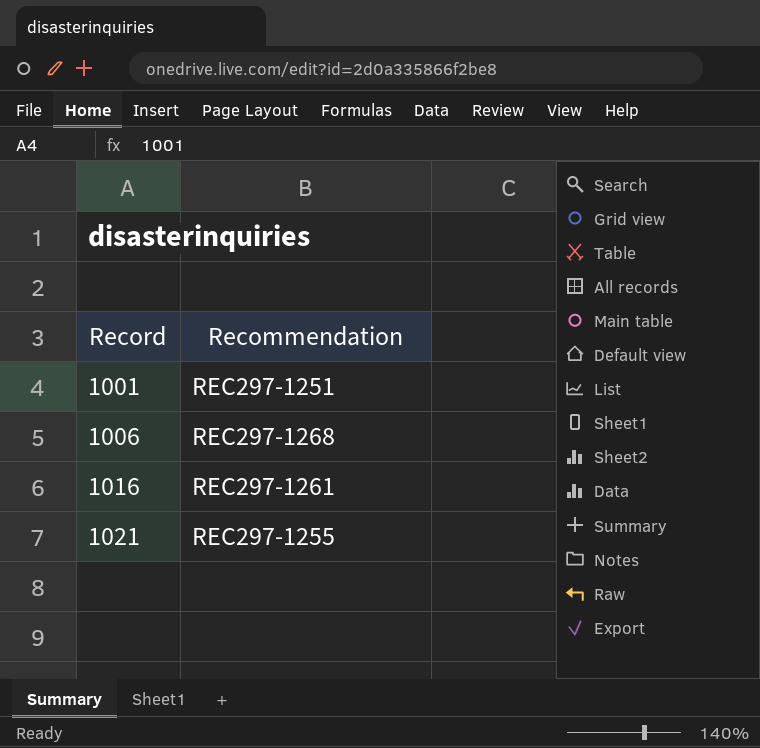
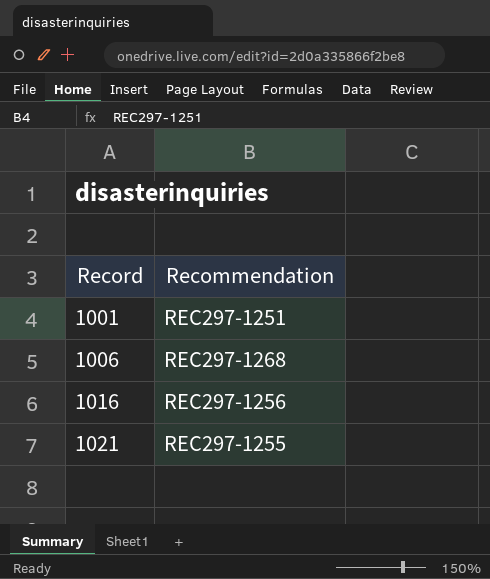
1016 | Recommendation: REC297-1261 -> REC297-1256

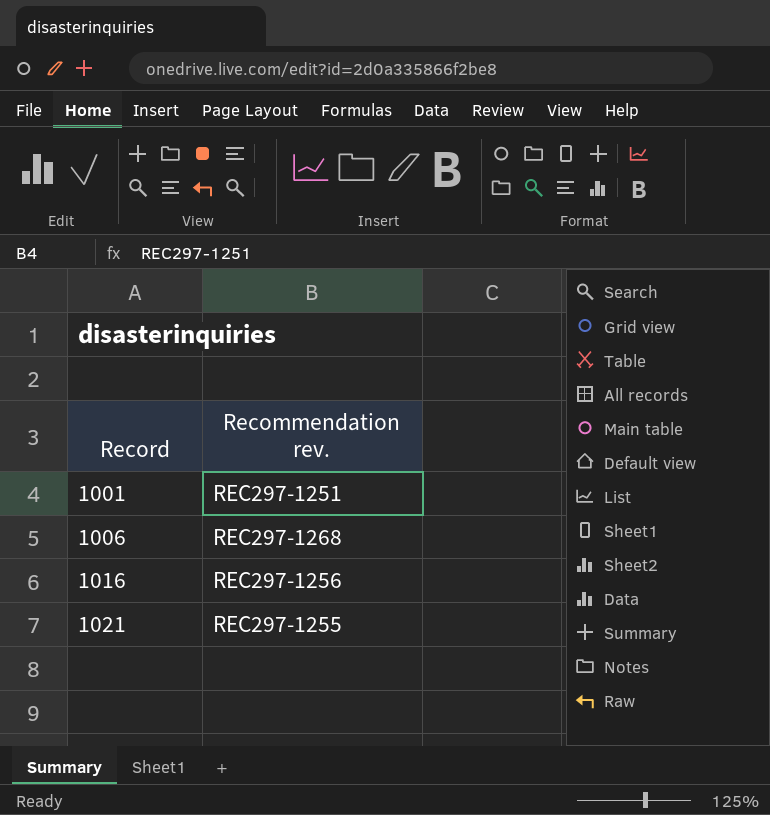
column name: Recommendation -> Recommendation rev.

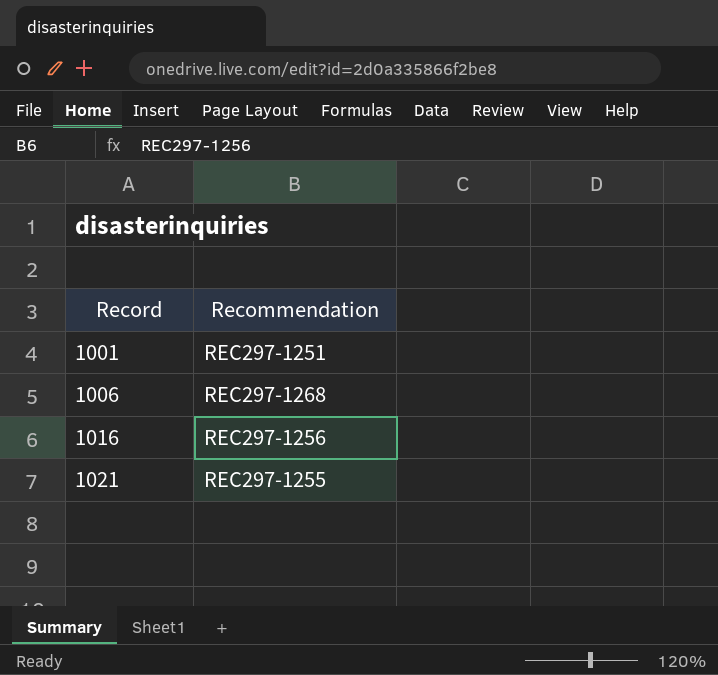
column name: Recommendation rev. -> Recommendation

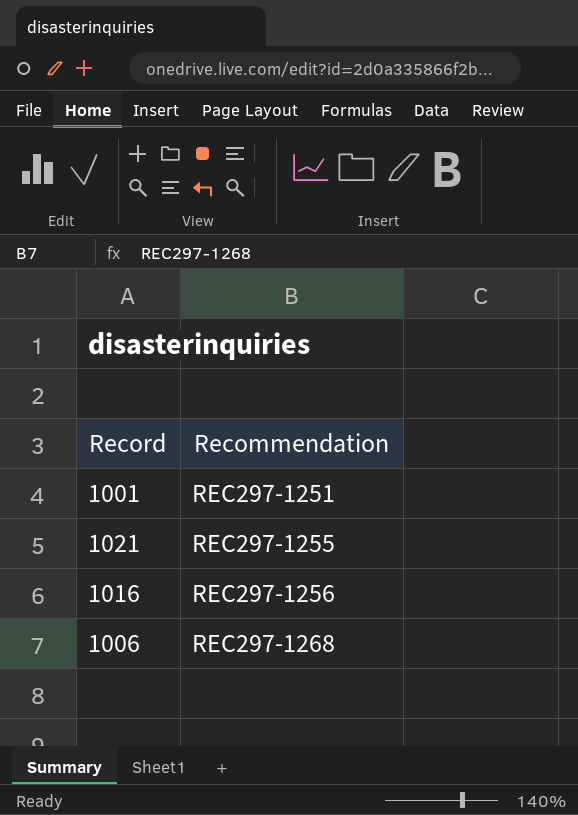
row order: Record ascending -> Recommendation ascending

